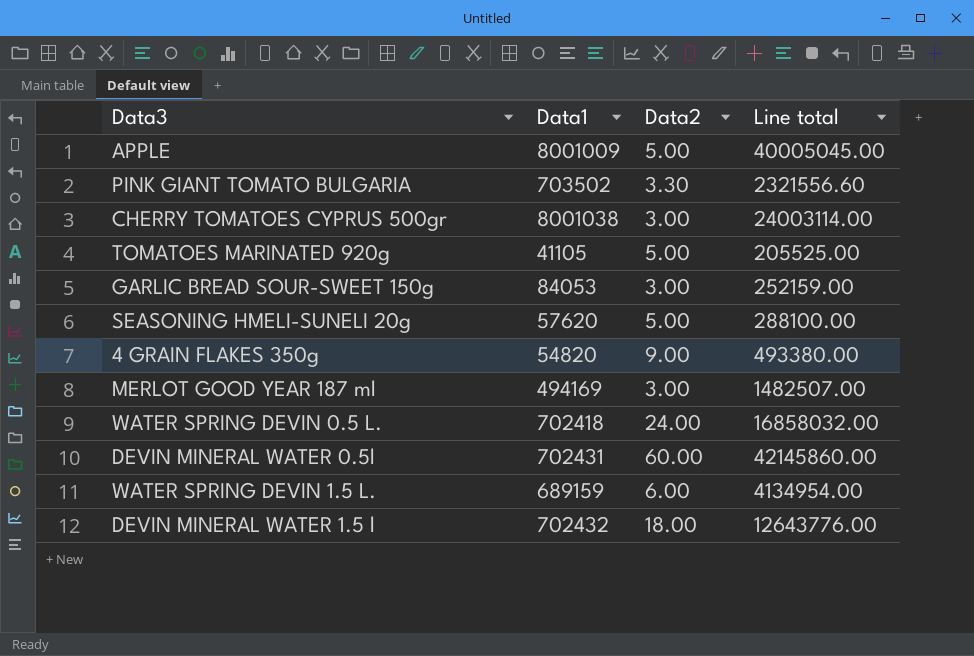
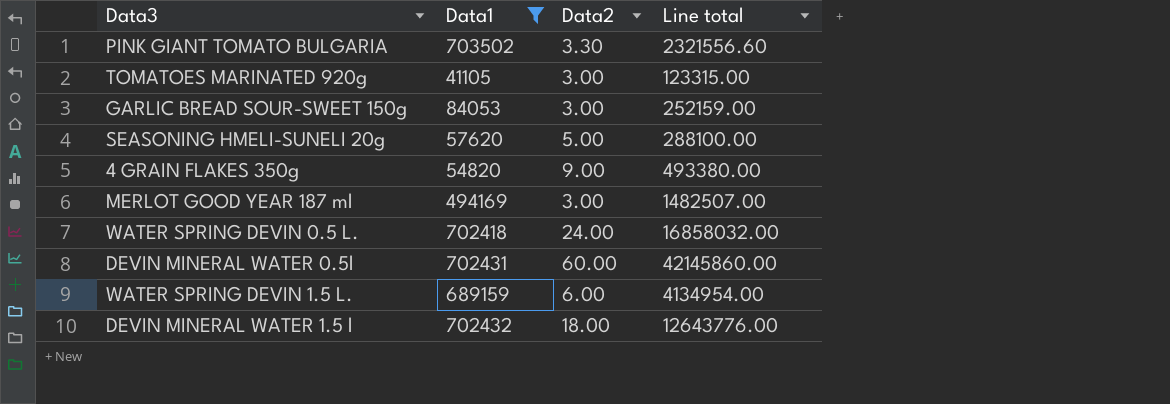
filter: none -> Data1 <= 703502
TOMATOES MARINATED 920g | Data2: 5.00 -> 3.00
TOMATOES MARINATED 920g | Line total: 205525.00 -> 123315.00

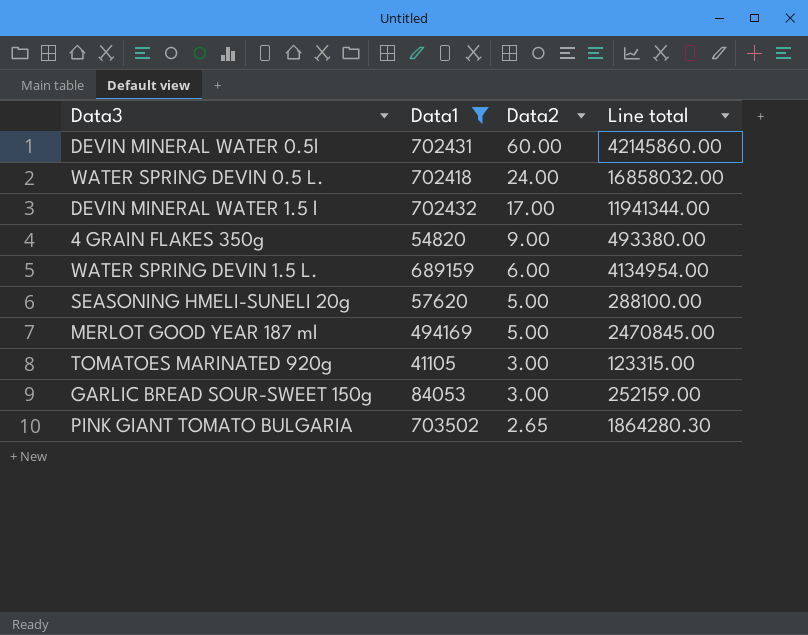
row order: none -> Data2 descending
DEVIN MINERAL WATER 1.5 l | Data2: 18.00 -> 17.00
DEVIN MINERAL WATER 1.5 l | Line total: 12643776.00 -> 11941344.00
MERLOT GOOD YEAR 187 ml | Data2: 3.00 -> 5.00
MERLOT GOOD YEAR 187 ml | Line total: 1482507.00 -> 2470845.00
PINK GIANT TOMATO BULGARIA | Data2: 3.30 -> 2.65
PINK GIANT TOMATO BULGARIA | Line total: 2321556.60 -> 1864280.30

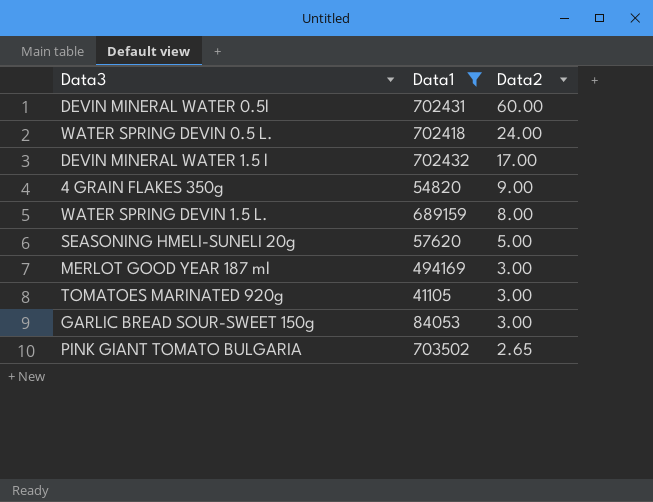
column Line total | formula: [Data1] * [Data2] -> none
WATER SPRING DEVIN 1.5 L. | Data2: 6.00 -> 8.00
MERLOT GOOD YEAR 187 ml | Data2: 5.00 -> 3.00

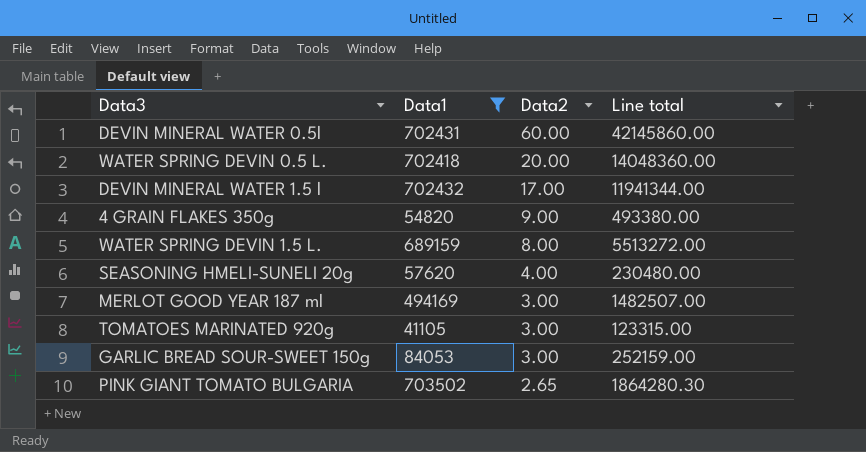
column Line total | formula: none -> [Data1] * [Data2]
WATER SPRING DEVIN 0.5 L. | Data2: 24.00 -> 20.00
SEASONING HMELI-SUNELI 20g | Data2: 5.00 -> 4.00

